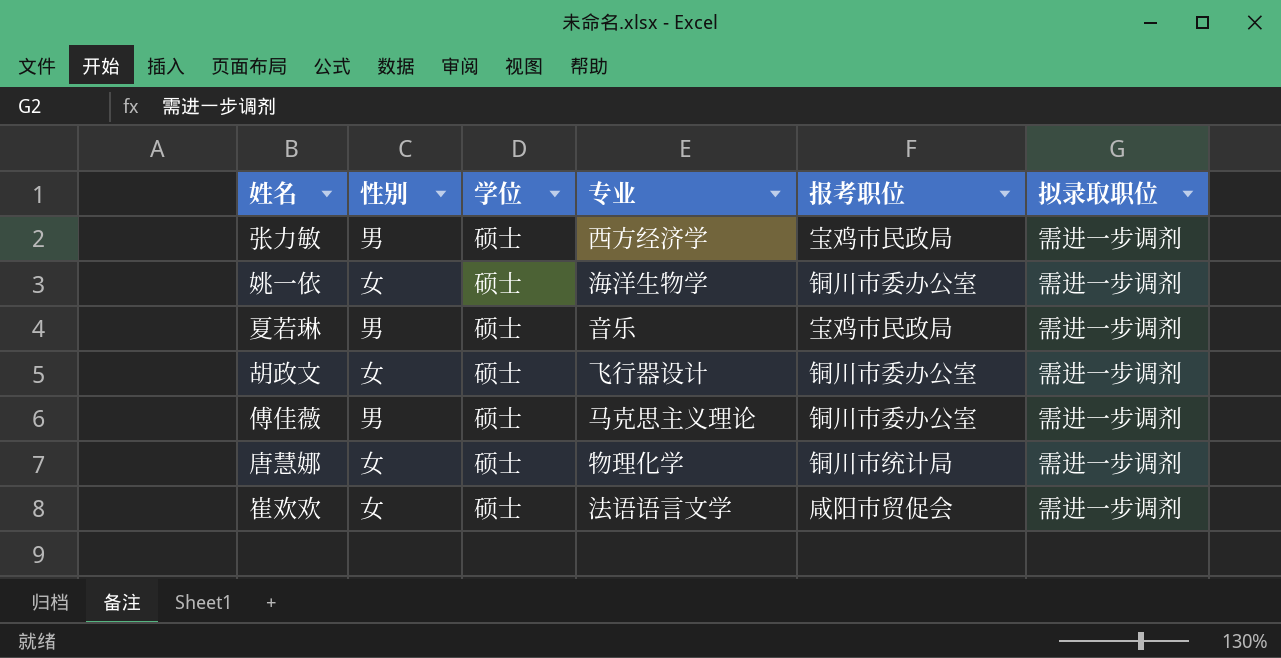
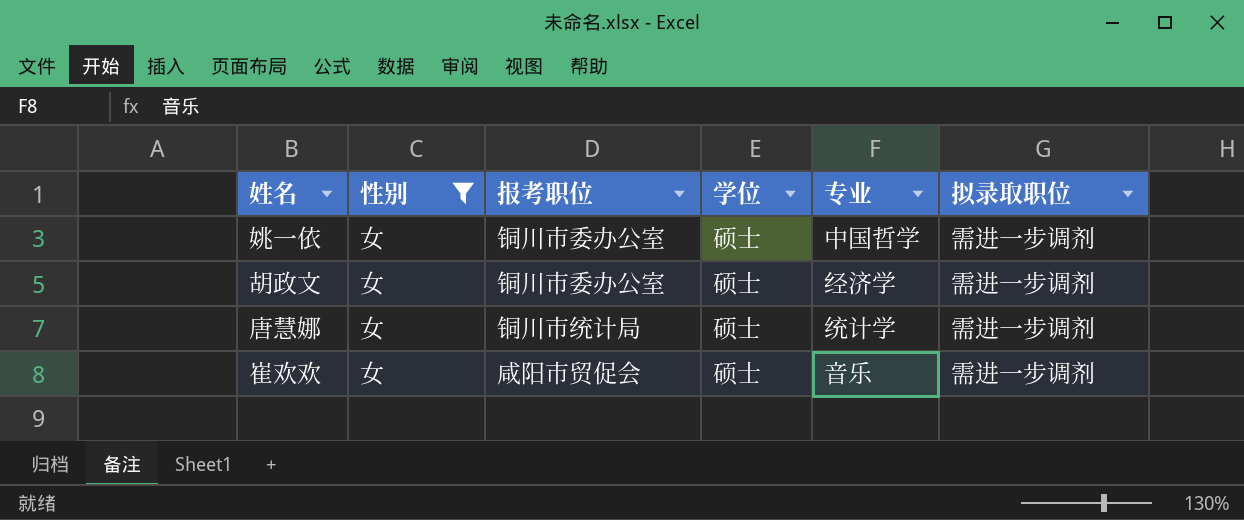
filter: none -> 性别 = 女
column 报考职位 | position: 5 -> 3
姚一依 | 专业: 海洋生物学 -> 中国哲学
胡政文 | 专业: 飞行器设计 -> 经济学
唐慧娜 | 专业: 物理化学 -> 统计学
崔欢欢 | 专业: 法语语言文学 -> 音乐

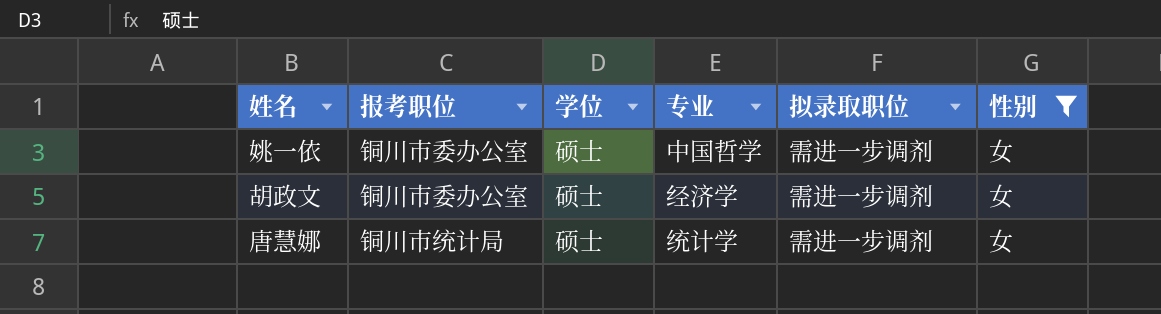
column 性别 | position: 2 -> 6
row 崔欢欢: 女 | 咸阳市贸促会 | 硕士 | 音乐 | 需进一步调剂 -> none

